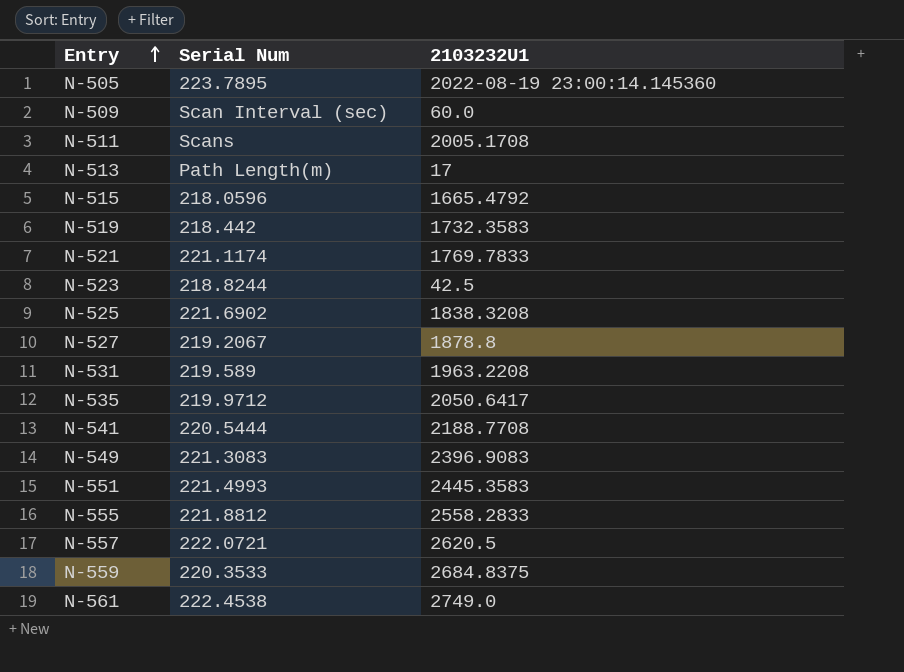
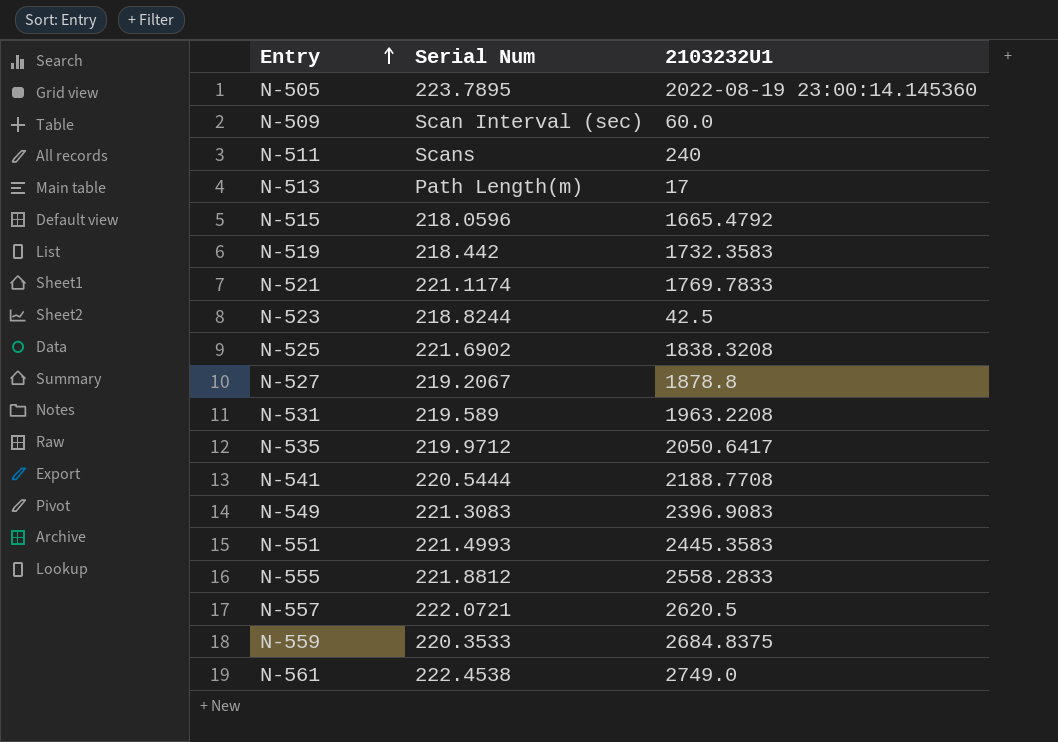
N-511 | 2103232U1: 2005.1708 -> 240

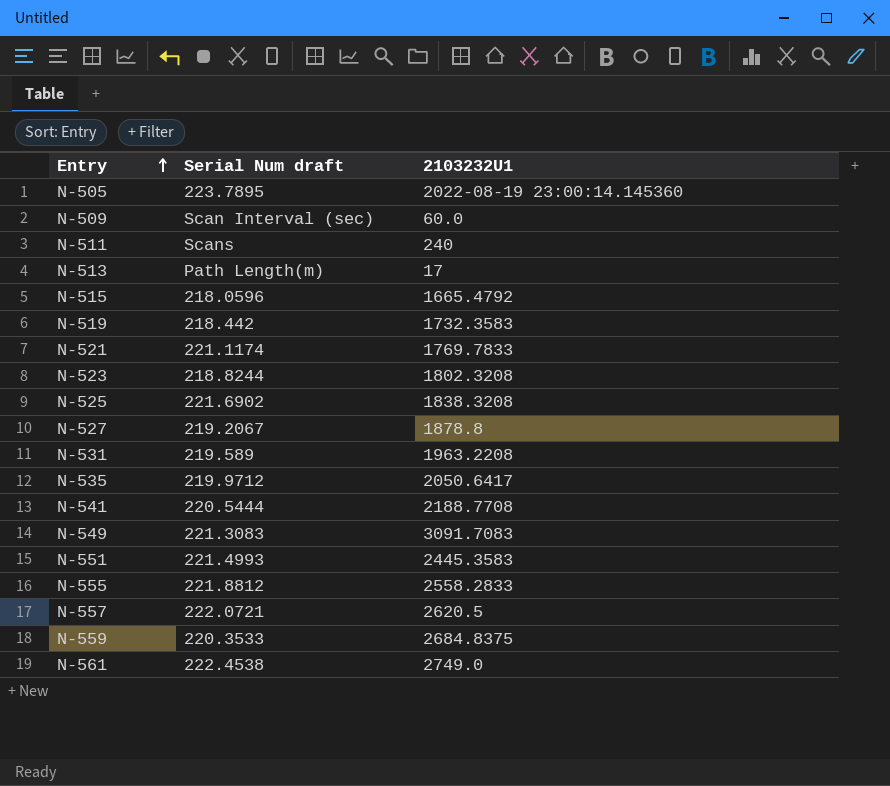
column name: Serial Num -> Serial Num draft
N-523 | 2103232U1: 42.5 -> 1802.3208
N-549 | 2103232U1: 2396.9083 -> 3091.7083

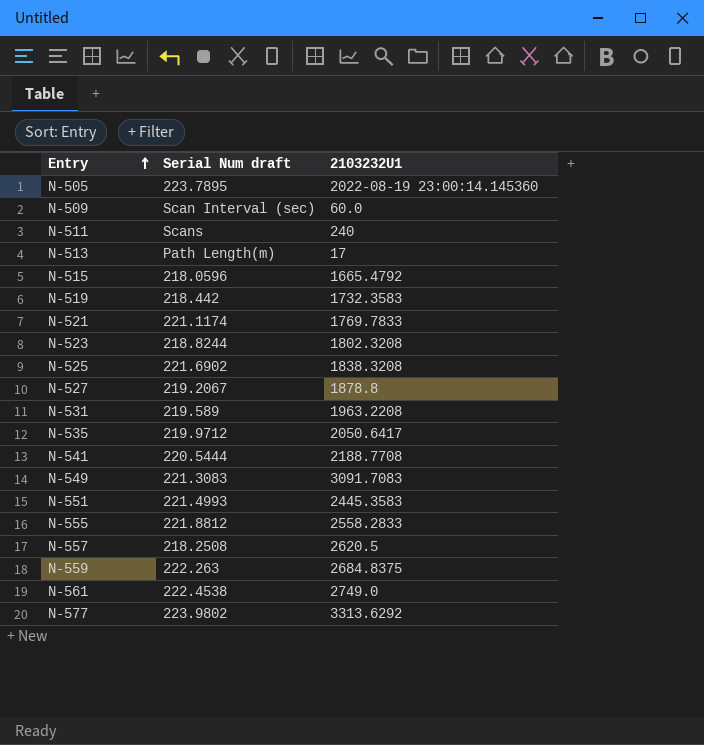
N-557 | Serial Num draft: 222.0721 -> 218.2508
N-559 | Serial Num draft: 220.3533 -> 222.263
row N-577: none -> 223.9802 | 3313.6292

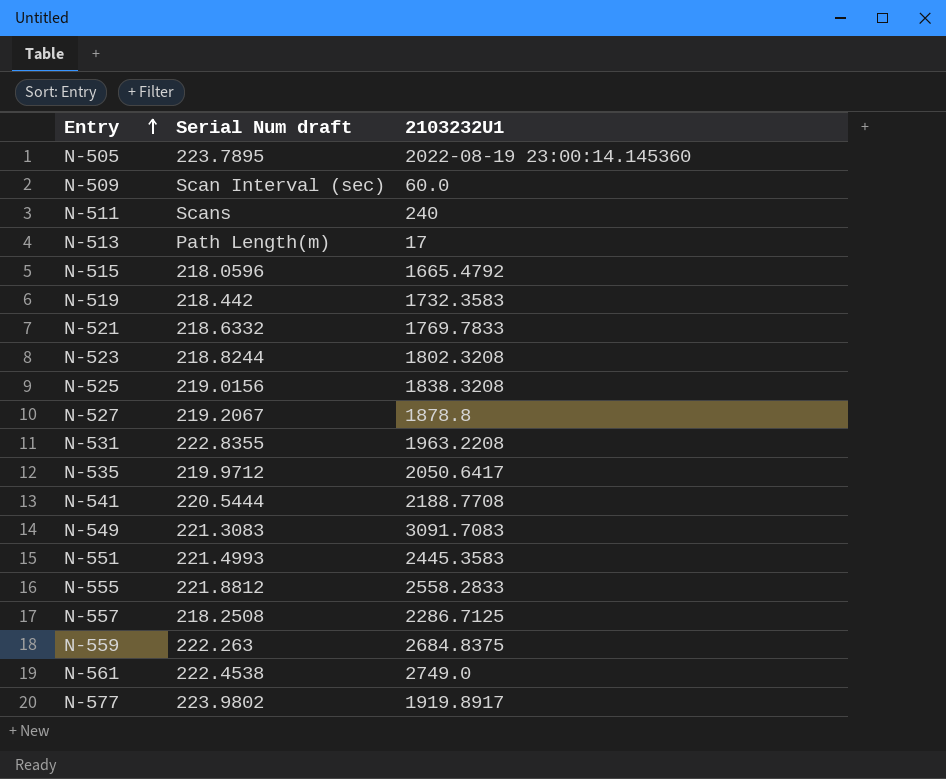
N-521 | Serial Num draft: 221.1174 -> 218.6332
N-525 | Serial Num draft: 221.6902 -> 219.0156
N-531 | Serial Num draft: 219.589 -> 222.8355
N-557 | 2103232U1: 2620.5 -> 2286.7125
N-577 | 2103232U1: 3313.6292 -> 1919.8917

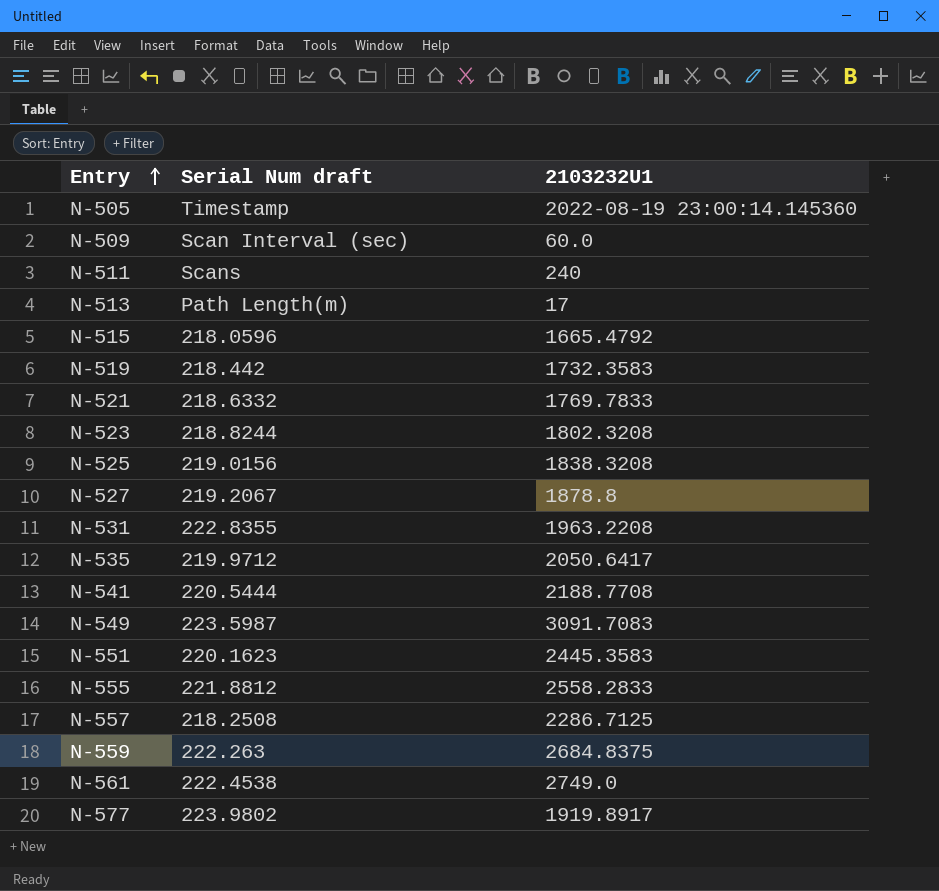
N-505 | Serial Num draft: 223.7895 -> Timestamp
N-549 | Serial Num draft: 221.3083 -> 223.5987
N-551 | Serial Num draft: 221.4993 -> 220.1623

